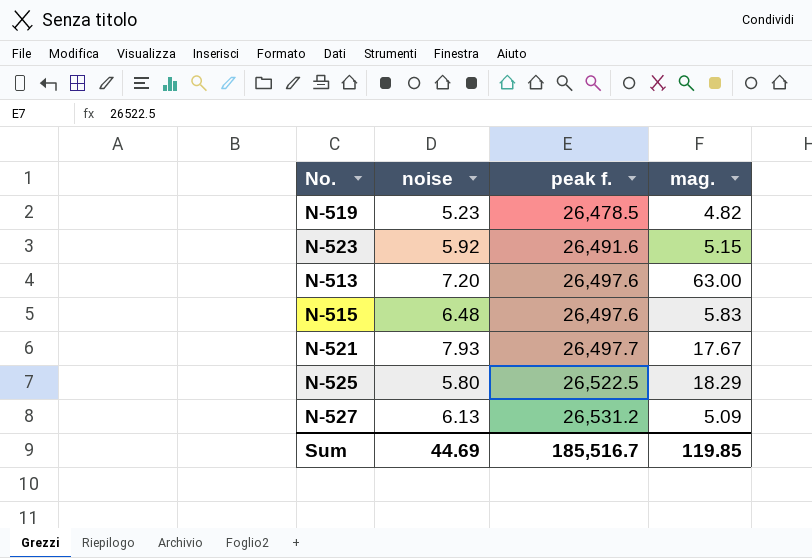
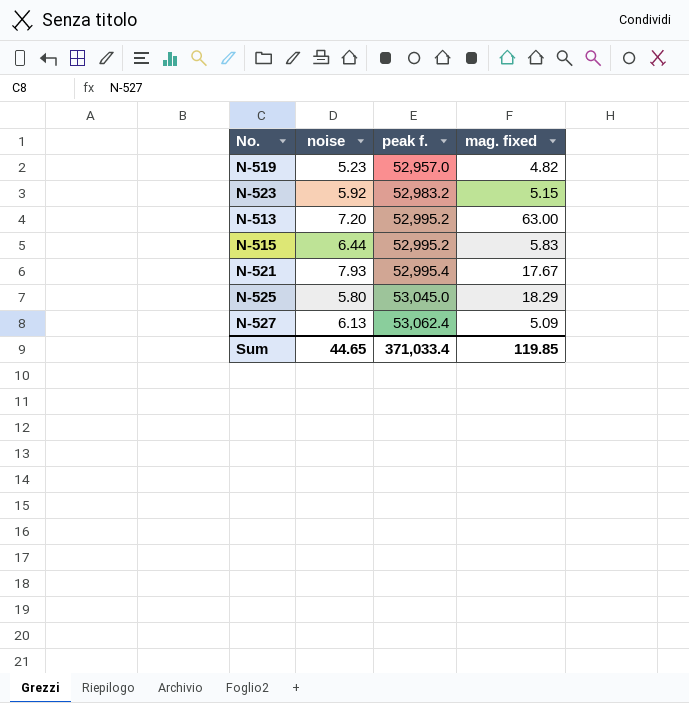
column name: mag. -> mag. fixed
N-519 | peak f.: 26,478.5 -> 52,957.0
N-523 | peak f.: 26,491.6 -> 52,983.2
N-513 | peak f.: 26,497.6 -> 52,995.2
N-515 | noise: 6.48 -> 6.44
N-515 | peak f.: 26,497.6 -> 52,995.2
N-521 | peak f.: 26,497.7 -> 52,995.4
N-525 | peak f.: 26,522.5 -> 53,045.0
N-527 | peak f.: 26,531.2 -> 53,062.4
Sum | noise: 44.69 -> 44.65
Sum | peak f.: 185,516.7 -> 371,033.4

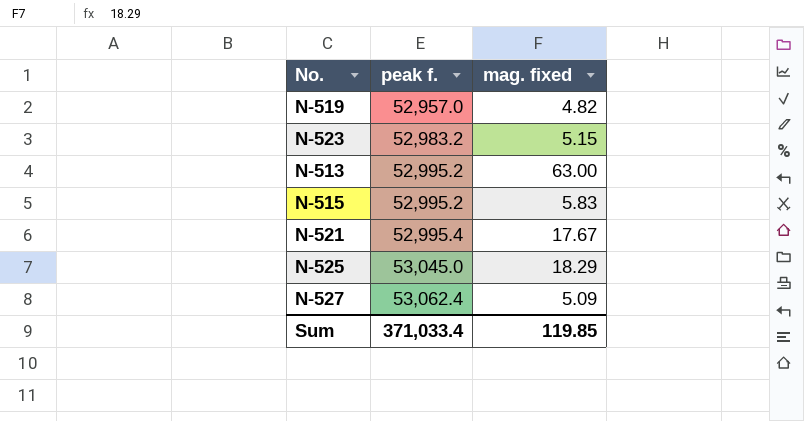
column noise | position: 2 -> none

